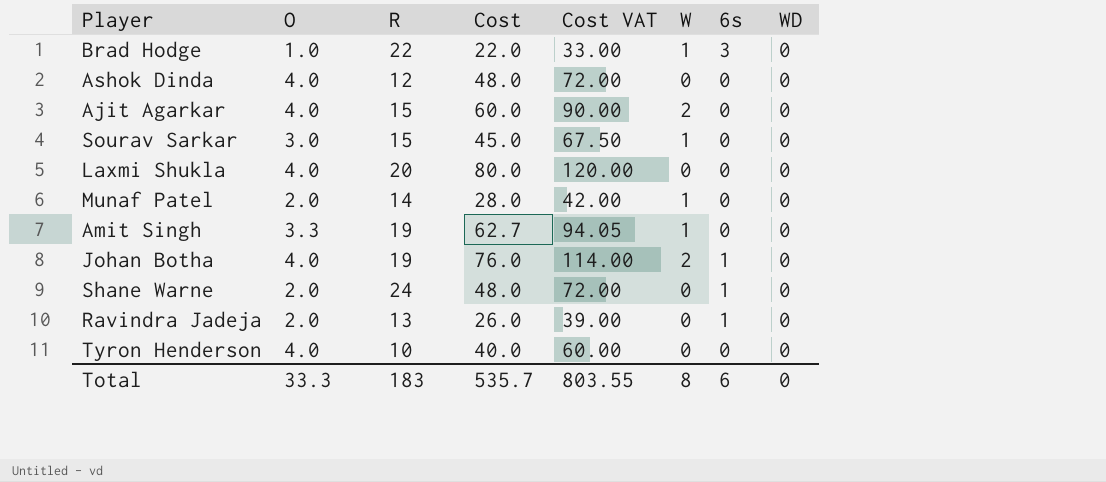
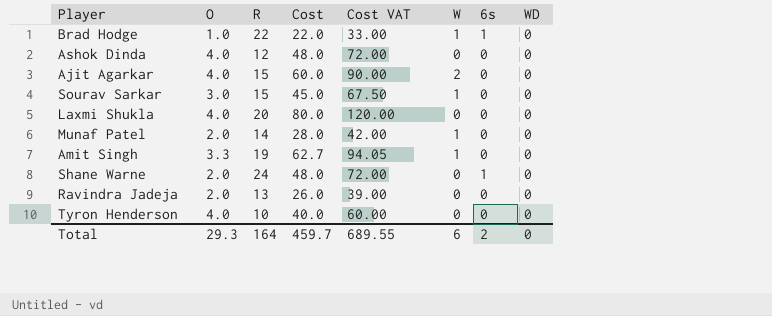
row Johan Botha: 4.0 | 19 | 76.0 | 114.00 | 2 | 1 | 0 -> none
Brad Hodge | 6s: 3 -> 1
Ravindra Jadeja | 6s: 1 -> 0
Total | O: 33.3 -> 29.3
Total | R: 183 -> 164
Total | Cost: 535.7 -> 459.7
Total | Cost VAT: 803.55 -> 689.55
Total | W: 8 -> 6
Total | 6s: 6 -> 2

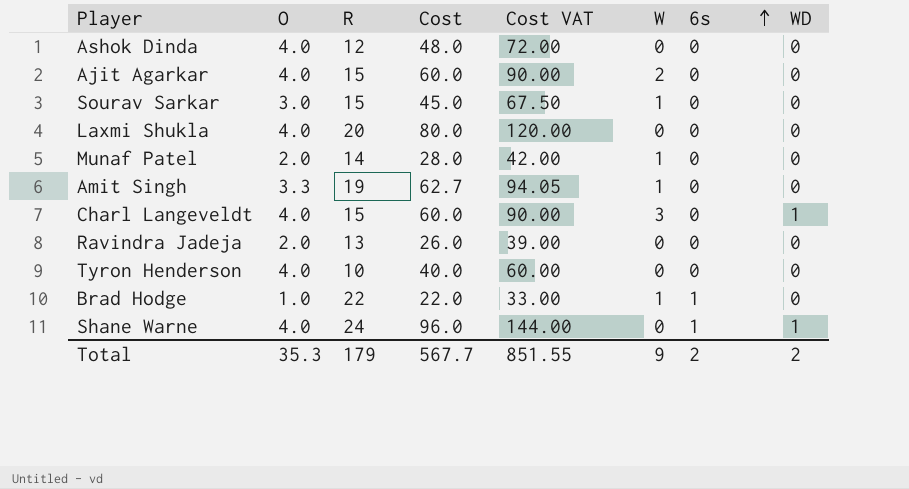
row order: none -> 6s ascending
row Charl Langeveldt: none -> 4.0 | 15 | 60.0 | 90.00 | 3 | 0 | 1
Shane Warne | O: 2.0 -> 4.0
Shane Warne | Cost: 48.0 -> 96.0
Shane Warne | Cost VAT: 72.00 -> 144.00
Shane Warne | WD: 0 -> 1
Total | O: 29.3 -> 35.3
Total | R: 164 -> 179
Total | Cost: 459.7 -> 567.7
Total | Cost VAT: 689.55 -> 851.55
Total | W: 6 -> 9
Total | WD: 0 -> 2

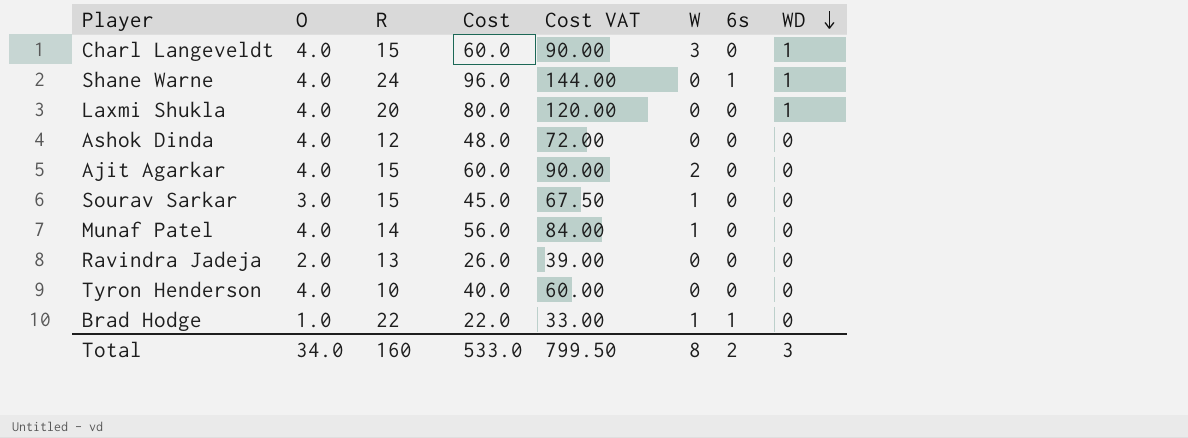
row order: 6s ascending -> WD descending
row Amit Singh: 3.3 | 19 | 62.7 | 94.05 | 1 | 0 | 0 -> none
Laxmi Shukla | WD: 0 -> 1
Munaf Patel | O: 2.0 -> 4.0
Munaf Patel | Cost: 28.0 -> 56.0
Munaf Patel | Cost VAT: 42.00 -> 84.00
Total | O: 35.3 -> 34.0
Total | R: 179 -> 160
Total | Cost: 567.7 -> 533.0
Total | Cost VAT: 851.55 -> 799.50
Total | W: 9 -> 8
Total | WD: 2 -> 3

